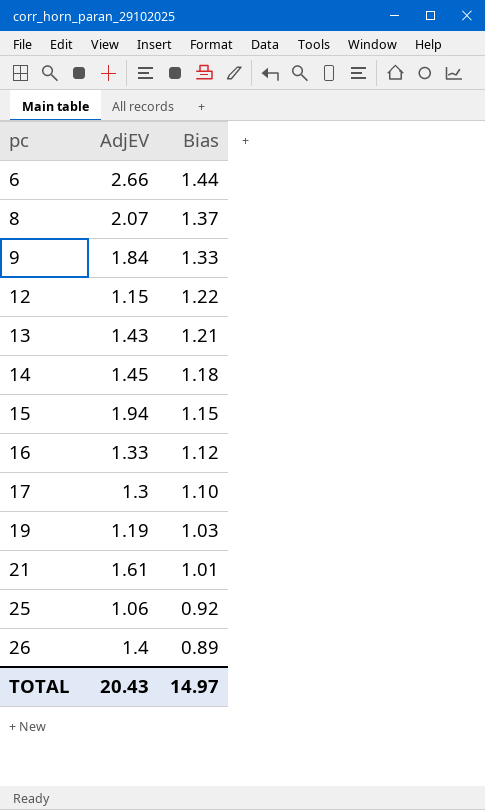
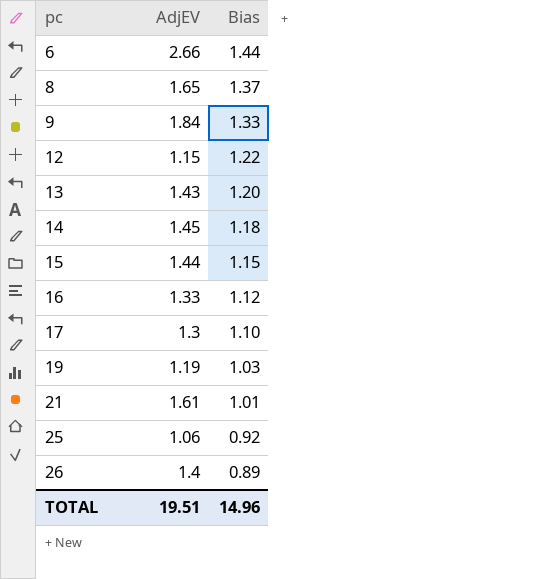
8 | AdjEV: 2.07 -> 1.65
13 | Bias: 1.21 -> 1.20
15 | AdjEV: 1.94 -> 1.44
TOTAL | AdjEV: 20.43 -> 19.51
TOTAL | Bias: 14.97 -> 14.96

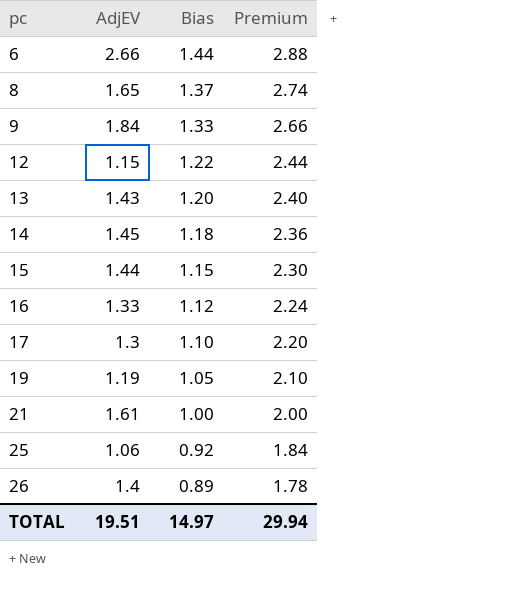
column Premium | formula: none -> [Bias] * 2
19 | Bias: 1.03 -> 1.05
21 | Bias: 1.01 -> 1.00
TOTAL | Bias: 14.96 -> 14.97

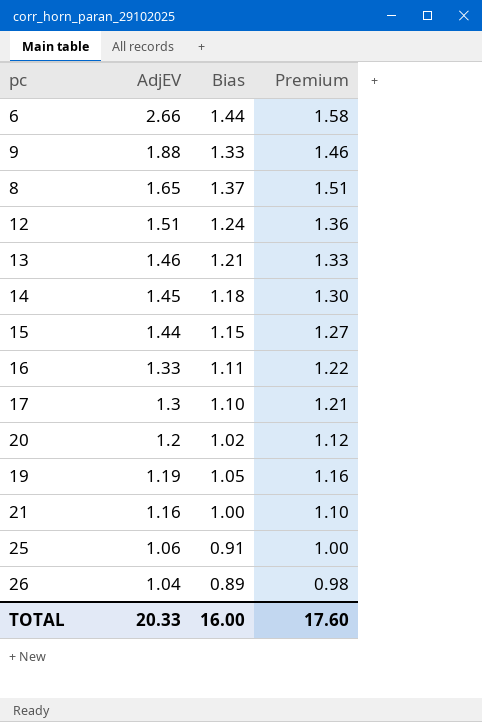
row order: pc ascending -> AdjEV descending
column Premium | formula: [Bias] * 2 -> [Bias] * 1.1
9 | AdjEV: 1.84 -> 1.88
12 | AdjEV: 1.15 -> 1.51
12 | Bias: 1.22 -> 1.24
13 | AdjEV: 1.43 -> 1.46
13 | Bias: 1.20 -> 1.21
16 | Bias: 1.12 -> 1.11
row 20: none -> 1.2 | 1.02 | 1.12
21 | AdjEV: 1.61 -> 1.16
25 | Bias: 0.92 -> 0.91
26 | AdjEV: 1.4 -> 1.04
TOTAL | AdjEV: 19.51 -> 20.33
TOTAL | Bias: 14.97 -> 16.00
TOTAL | Premium: 29.94 -> 17.60

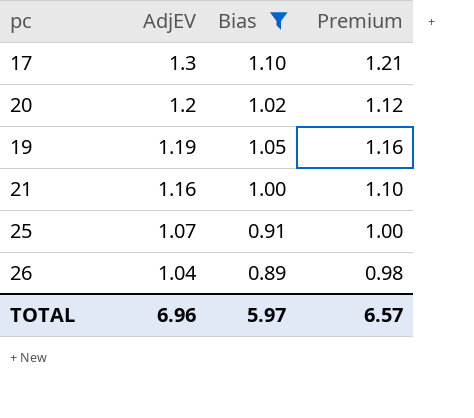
filter: none -> Bias <= 1.10
25 | AdjEV: 1.06 -> 1.07
TOTAL | AdjEV: 20.33 -> 6.96
TOTAL | Bias: 16.00 -> 5.97
TOTAL | Premium: 17.60 -> 6.57

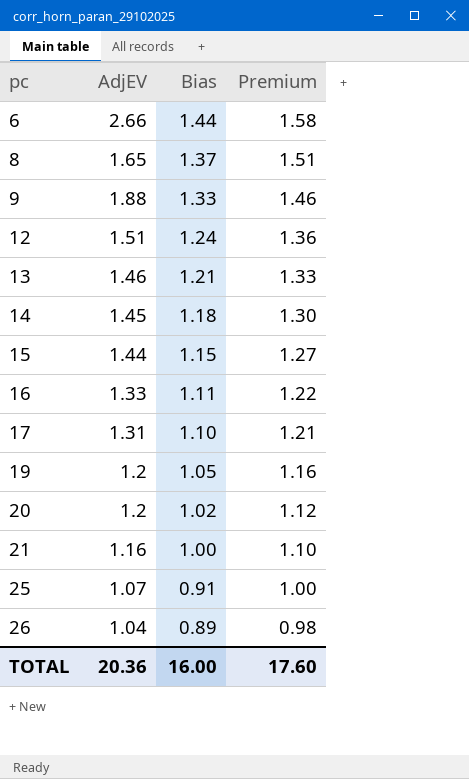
filter: Bias <= 1.10 -> none
row order: AdjEV descending -> pc ascending
17 | AdjEV: 1.3 -> 1.31
19 | AdjEV: 1.19 -> 1.2
TOTAL | AdjEV: 6.96 -> 20.36
TOTAL | Bias: 5.97 -> 16.00
TOTAL | Premium: 6.57 -> 17.60

